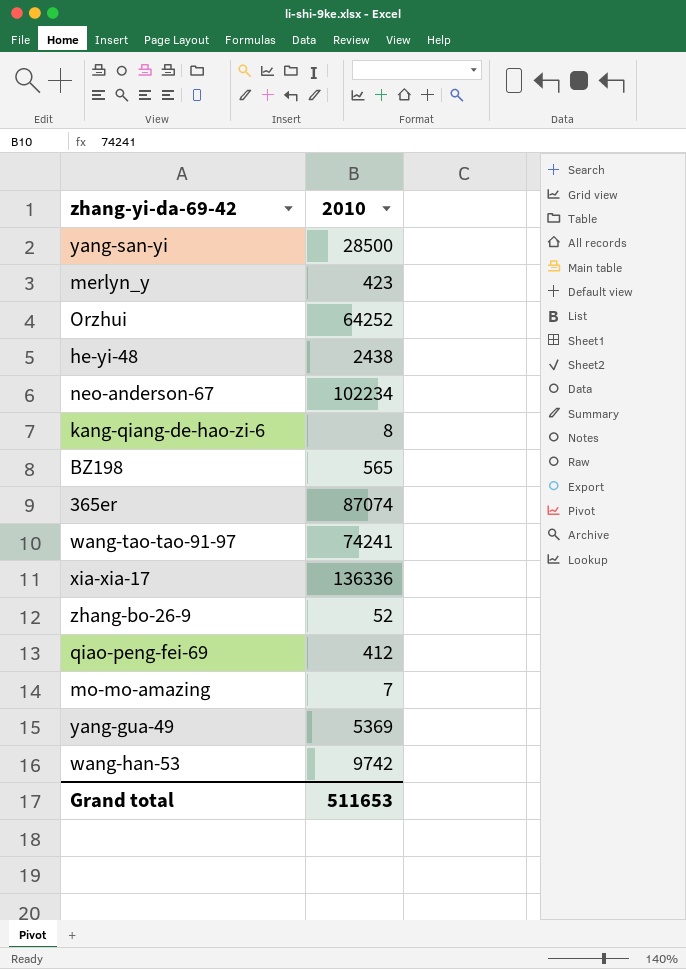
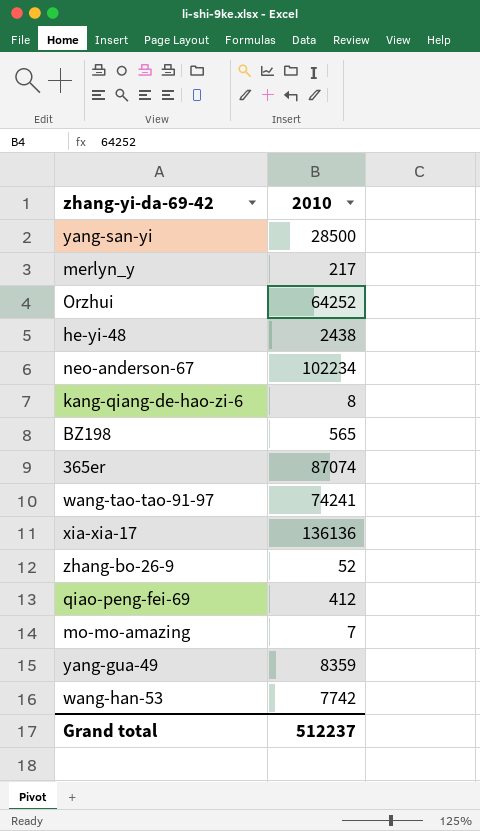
merlyn_y | 2010: 423 -> 217
xia-xia-17 | 2010: 136336 -> 136136
yang-gua-49 | 2010: 5369 -> 8359
wang-han-53 | 2010: 9742 -> 7742
Grand total | 2010: 511653 -> 512237

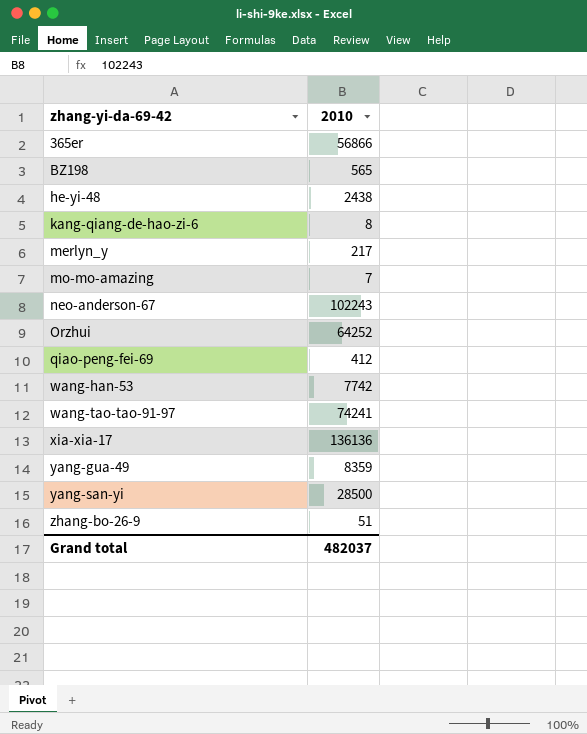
row order: none -> zhang-yi-da-69-42 ascending
365er | 2010: 87074 -> 56866
neo-anderson-67 | 2010: 102234 -> 102243
zhang-bo-26-9 | 2010: 52 -> 51
Grand total | 2010: 512237 -> 482037

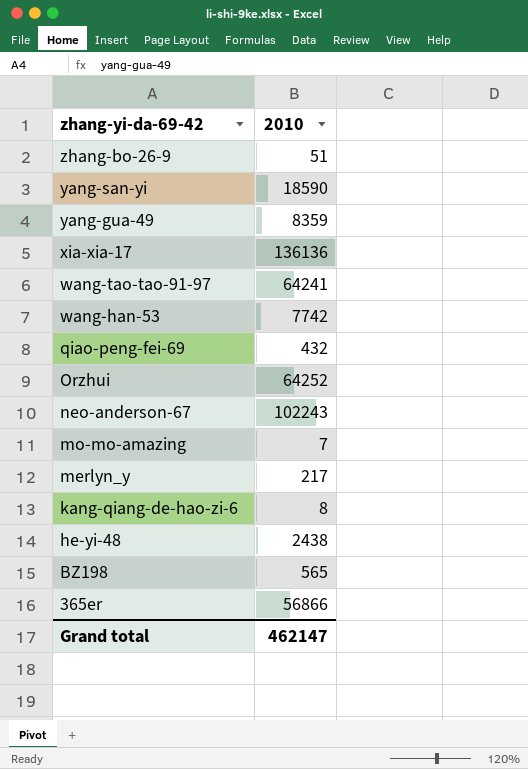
row order: zhang-yi-da-69-42 ascending -> zhang-yi-da-69-42 descending
yang-san-yi | 2010: 28500 -> 18590
wang-tao-tao-91-97 | 2010: 74241 -> 64241
qiao-peng-fei-69 | 2010: 412 -> 432
Grand total | 2010: 482037 -> 462147

